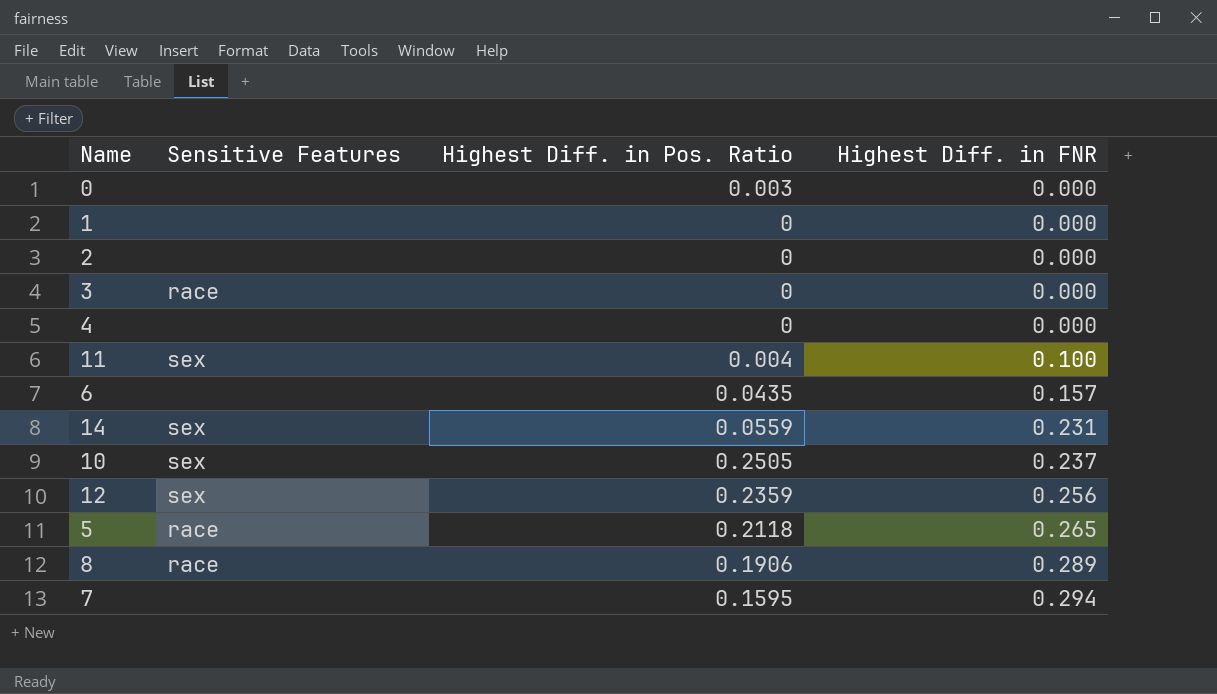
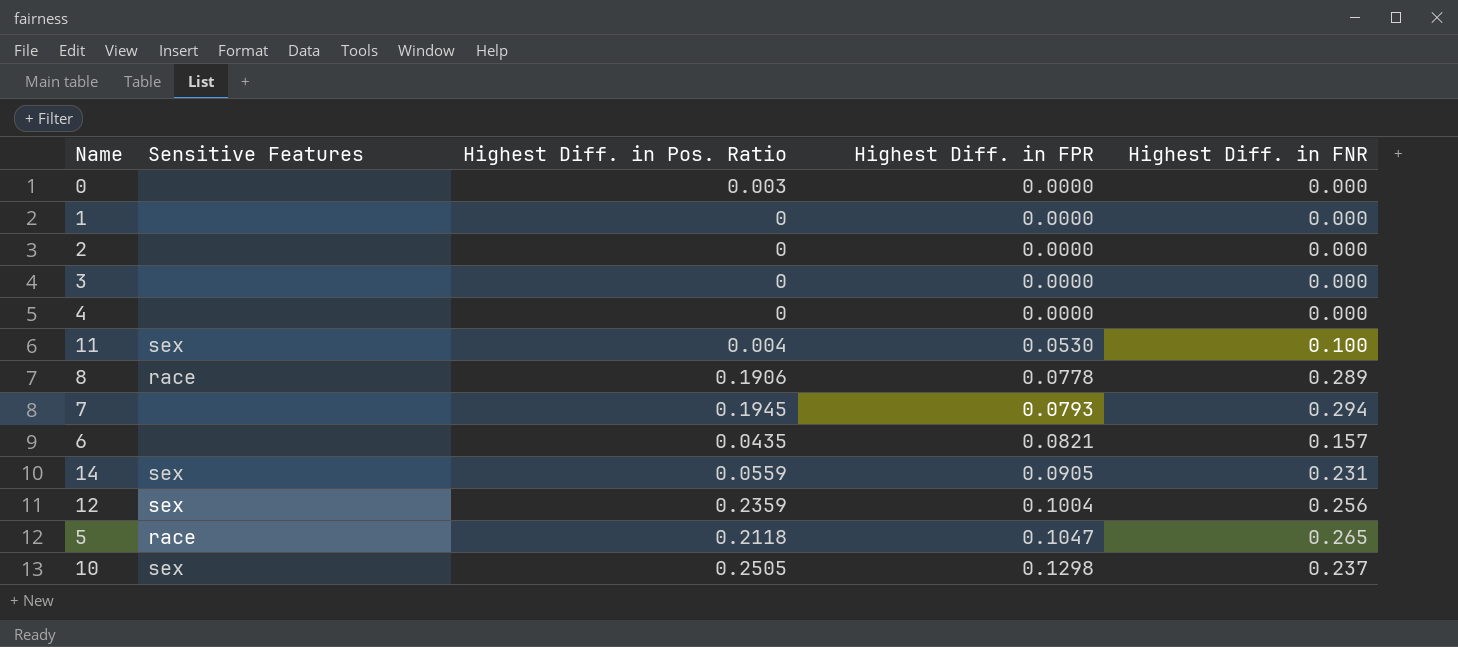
row order: Highest Diff. in FNR ascending -> Highest Diff. in FPR ascending
column Highest Diff. in FPR | position: none -> 4
3 | Sensitive Features: race -> none
7 | Highest Diff. in Pos. Ratio: 0.1595 -> 0.1945

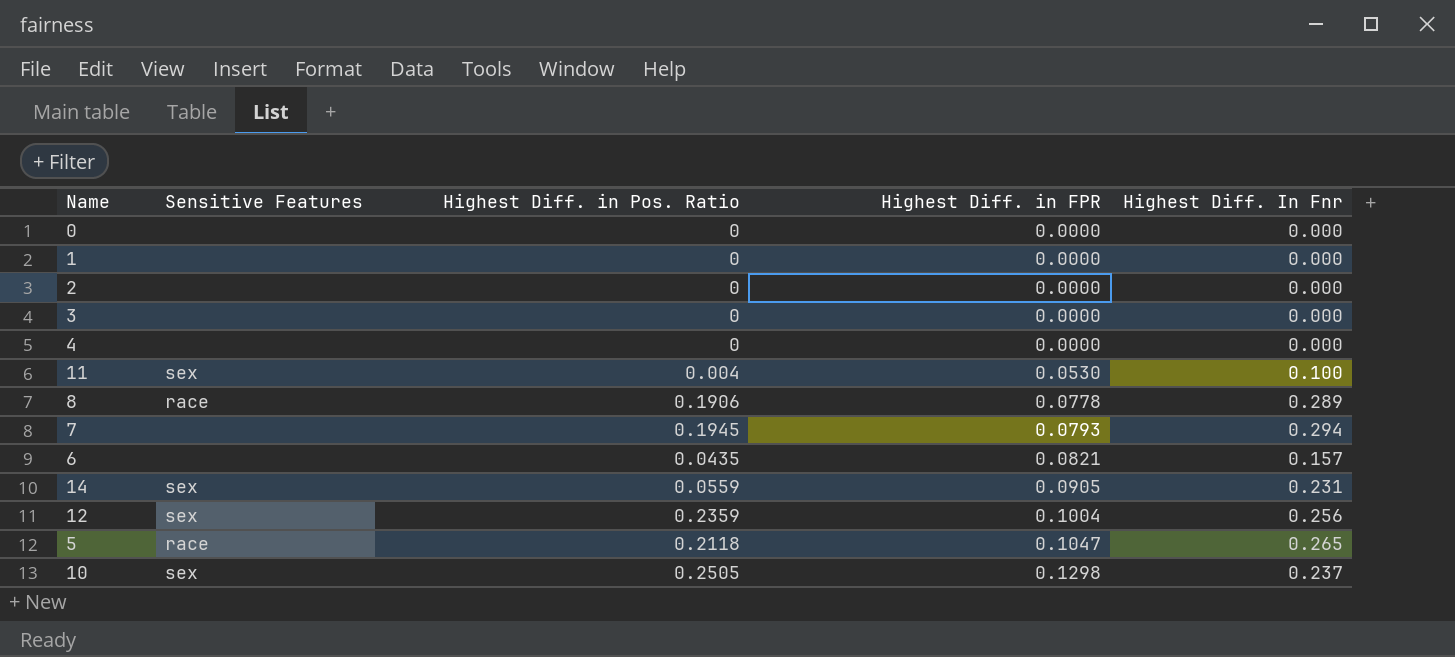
column name: Highest Diff. in FNR -> Highest Diff. In Fnr
0 | Highest Diff. in Pos. Ratio: 0.003 -> 0

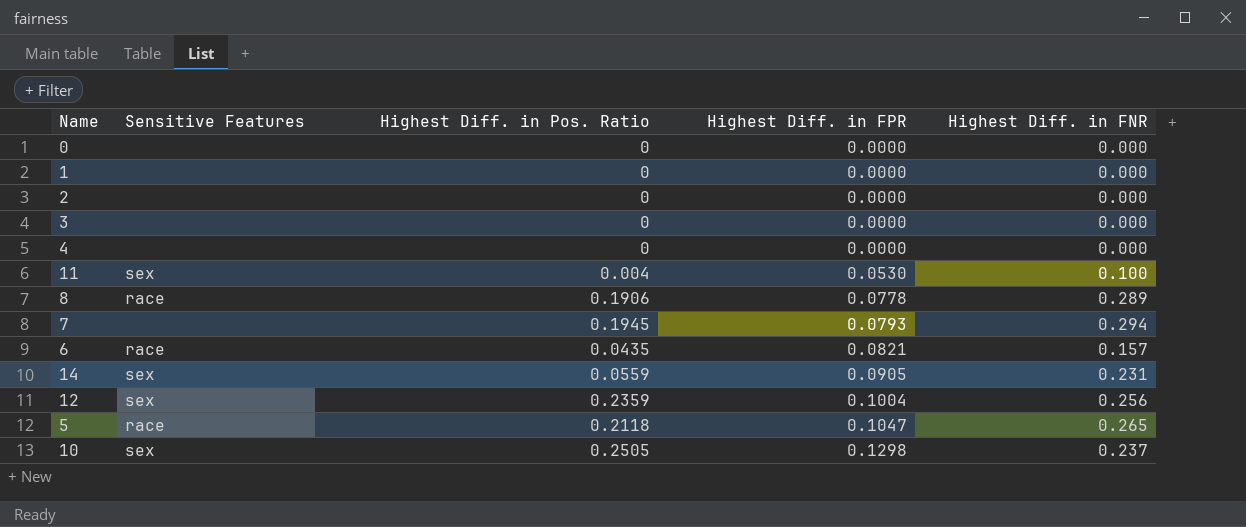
column name: Highest Diff. In Fnr -> Highest Diff. in FNR
6 | Sensitive Features: none -> race

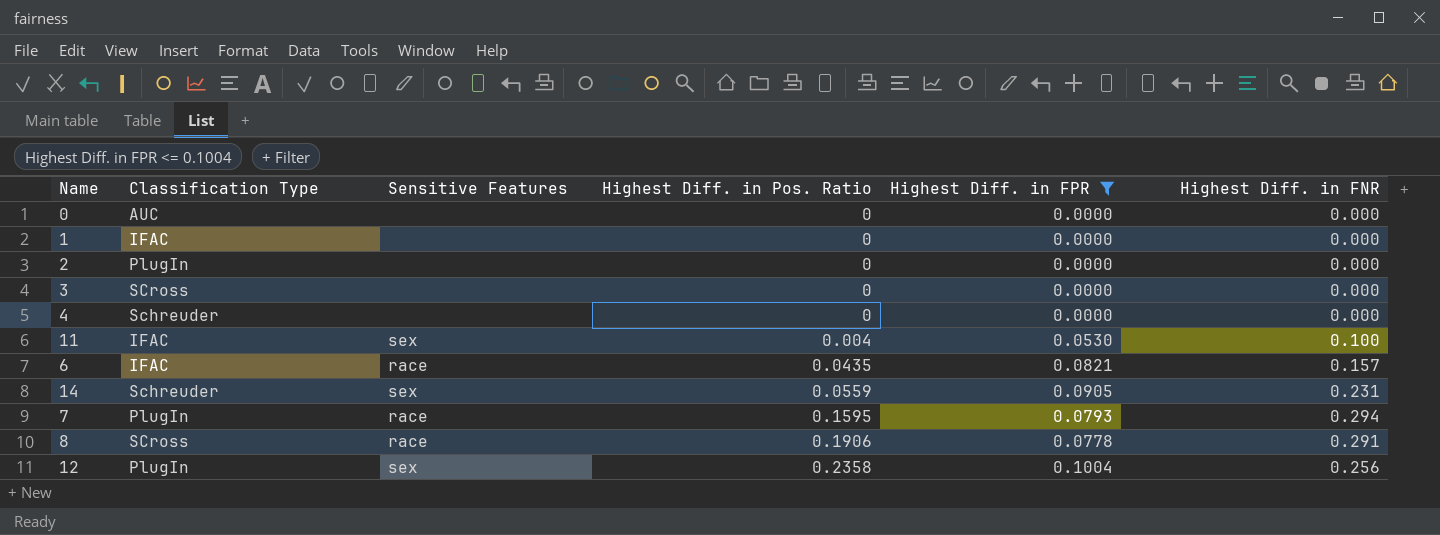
filter: none -> Highest Diff. in FPR <= 0.1004
row order: Highest Diff. in FPR ascending -> Highest Diff. in Pos. Ratio ascending
column Classification Type | position: none -> 2
7 | Sensitive Features: none -> race
7 | Highest Diff. in Pos. Ratio: 0.1945 -> 0.1595
8 | Highest Diff. in FNR: 0.289 -> 0.291
12 | Highest Diff. in Pos. Ratio: 0.2359 -> 0.2358

